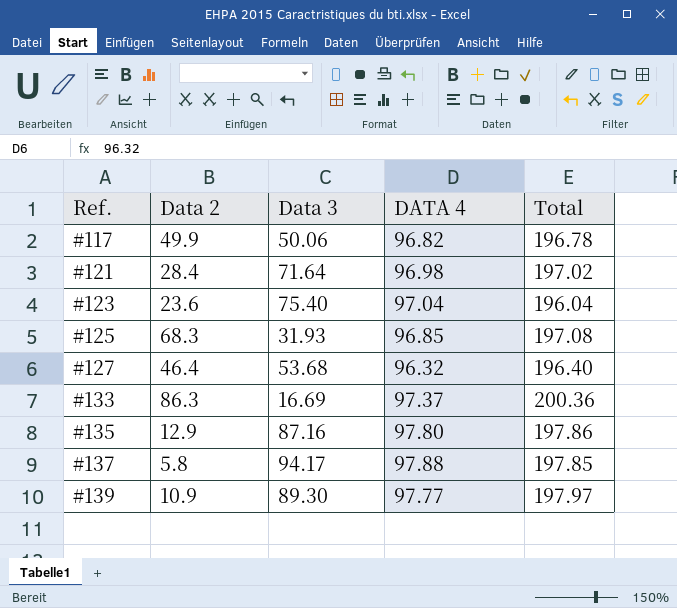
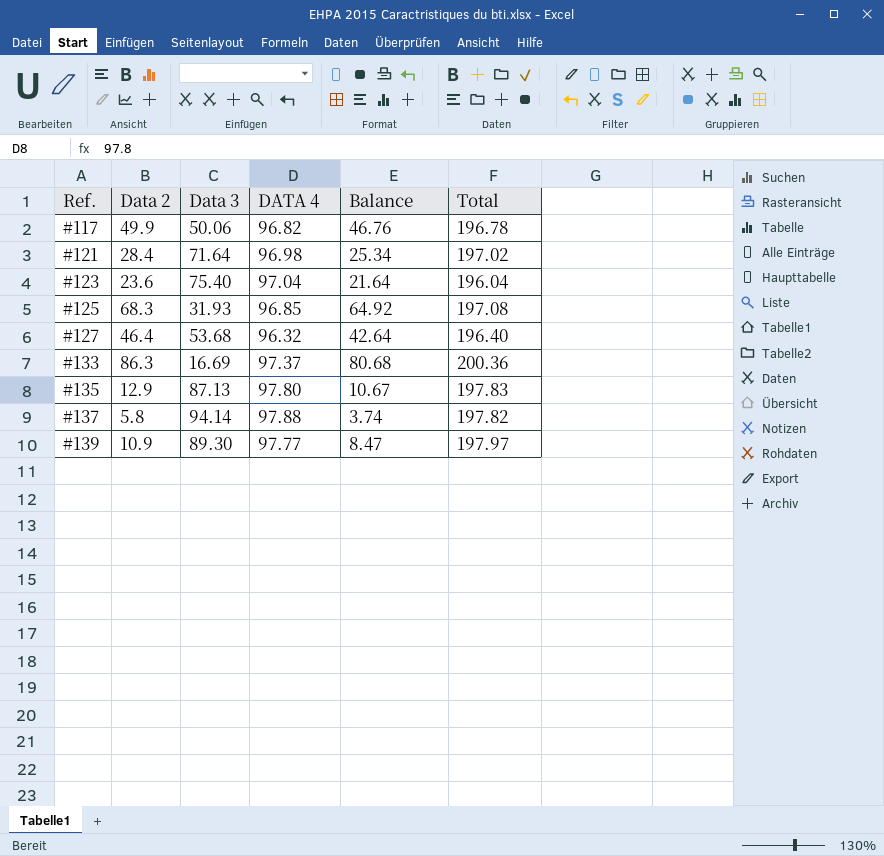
column Balance | formula: none -> [DATA 4] - [Data 3]
#135 | Data 3: 87.16 -> 87.13
#135 | Total: 197.86 -> 197.83
#137 | Data 3: 94.17 -> 94.14
#137 | Total: 197.85 -> 197.82

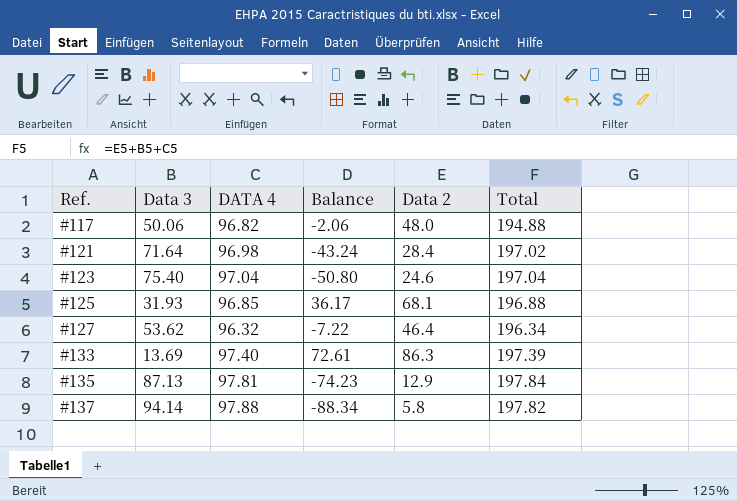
column Balance | formula: [DATA 4] - [Data 3] -> [Data 2] - [Data 3]
column Data 2 | position: 2 -> 5
row #139: 10.9 | 89.30 | 97.77 | 8.47 | 197.97 -> none
#117 | Data 2: 49.9 -> 48.0
#117 | Total: 196.78 -> 194.88
#123 | Data 2: 23.6 -> 24.6
#123 | Total: 196.04 -> 197.04
#125 | Data 2: 68.3 -> 68.1
#125 | Total: 197.08 -> 196.88
#127 | Data 3: 53.68 -> 53.62
#127 | Total: 196.40 -> 196.34
#133 | Data 3: 16.69 -> 13.69
#133 | DATA 4: 97.37 -> 97.40
#133 | Total: 200.36 -> 197.39
#135 | DATA 4: 97.80 -> 97.81
#135 | Total: 197.83 -> 197.84

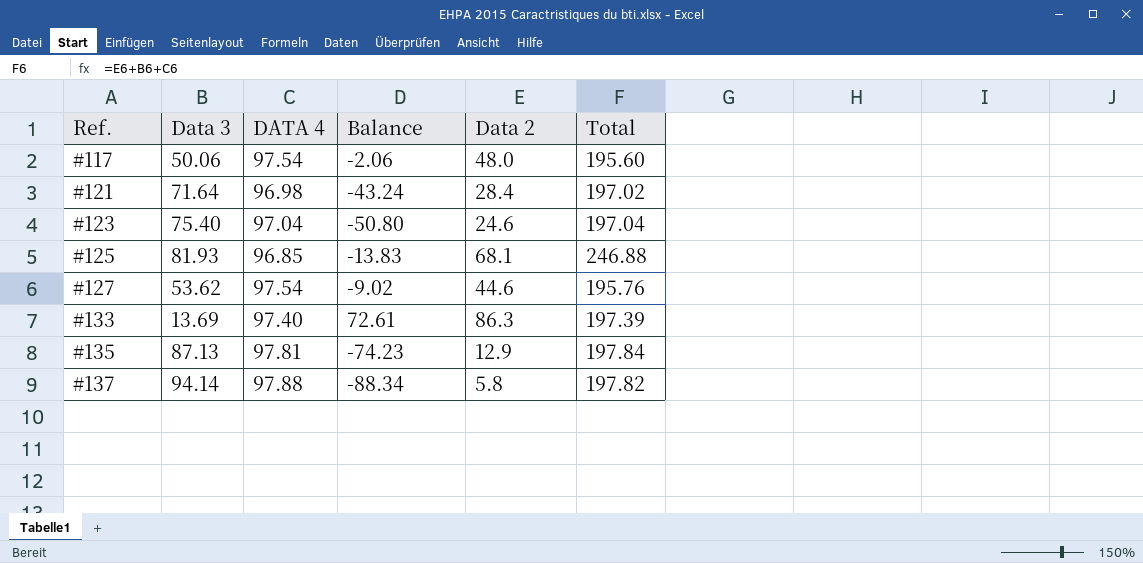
#117 | DATA 4: 96.82 -> 97.54
#117 | Total: 194.88 -> 195.60
#125 | Data 3: 31.93 -> 81.93
#125 | Balance: 36.17 -> -13.83
#125 | Total: 196.88 -> 246.88
#127 | DATA 4: 96.32 -> 97.54
#127 | Balance: -7.22 -> -9.02
#127 | Data 2: 46.4 -> 44.6
#127 | Total: 196.34 -> 195.76

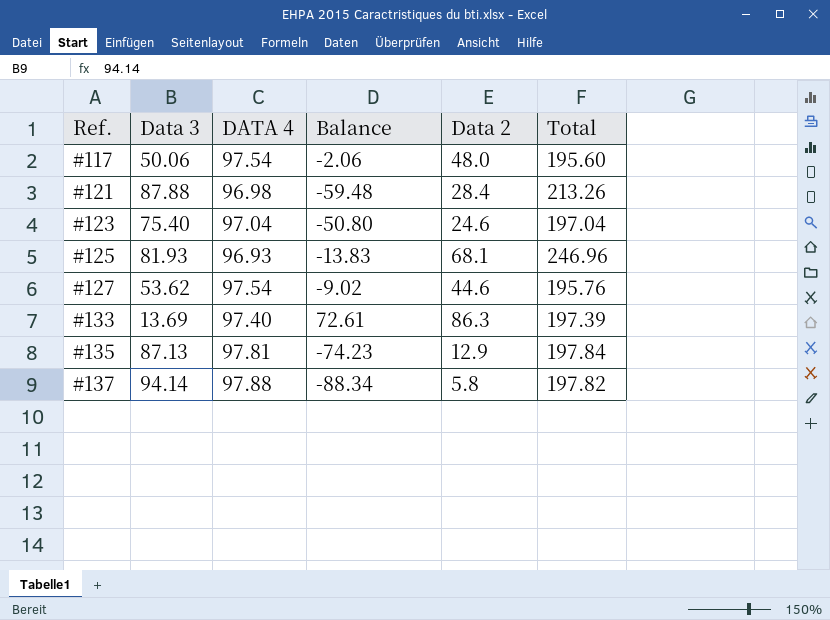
#121 | Data 3: 71.64 -> 87.88
#121 | Balance: -43.24 -> -59.48
#121 | Total: 197.02 -> 213.26
#125 | DATA 4: 96.85 -> 96.93
#125 | Total: 246.88 -> 246.96

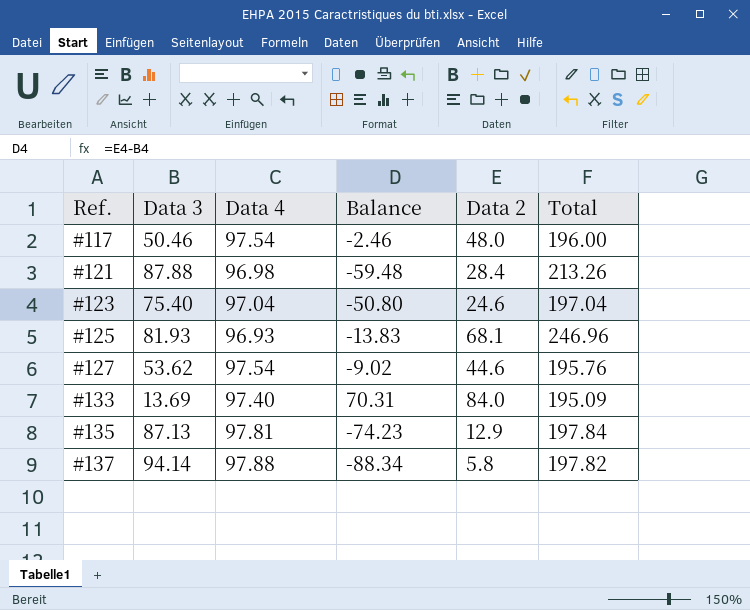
column name: DATA 4 -> Data 4
#117 | Data 3: 50.06 -> 50.46
#117 | Balance: -2.06 -> -2.46
#117 | Total: 195.60 -> 196.00
#133 | Balance: 72.61 -> 70.31
#133 | Data 2: 86.3 -> 84.0
#133 | Total: 197.39 -> 195.09

